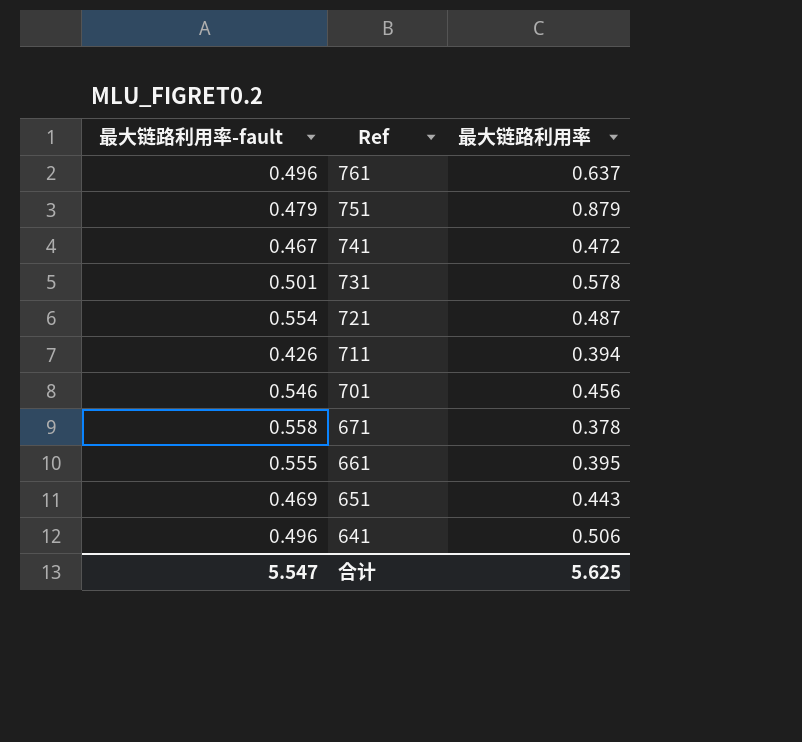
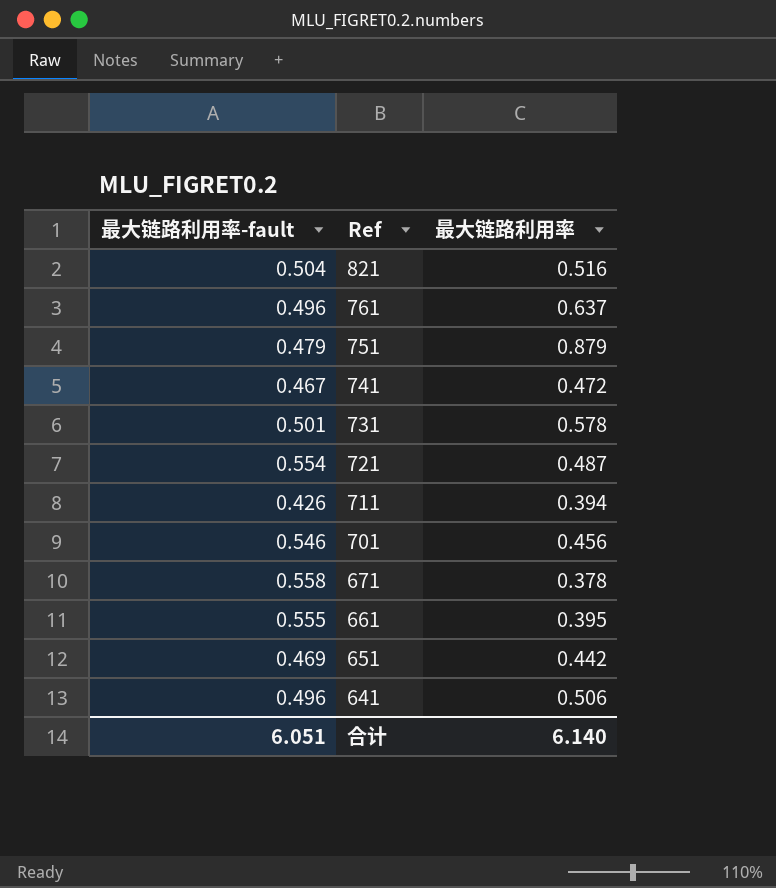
row 821: none -> 0.504 | 0.516
651 | 最大链路利用率: 0.443 -> 0.442
合计 | 最大链路利用率-fault: 5.547 -> 6.051
合计 | 最大链路利用率: 5.625 -> 6.140

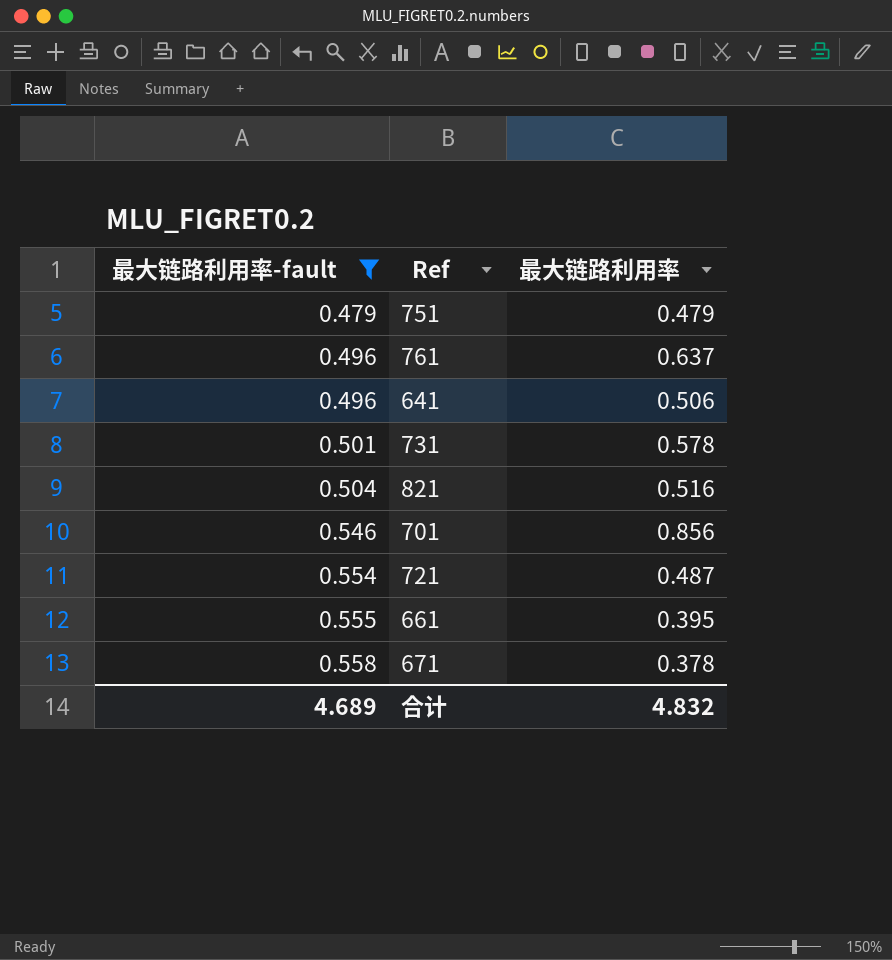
filter: none -> 最大链路利用率-fault >= 0.479
row order: Ref descending -> 最大链路利用率-fault ascending
751 | 最大链路利用率: 0.879 -> 0.479
701 | 最大链路利用率: 0.456 -> 0.856
合计 | 最大链路利用率-fault: 6.051 -> 4.689
合计 | 最大链路利用率: 6.140 -> 4.832

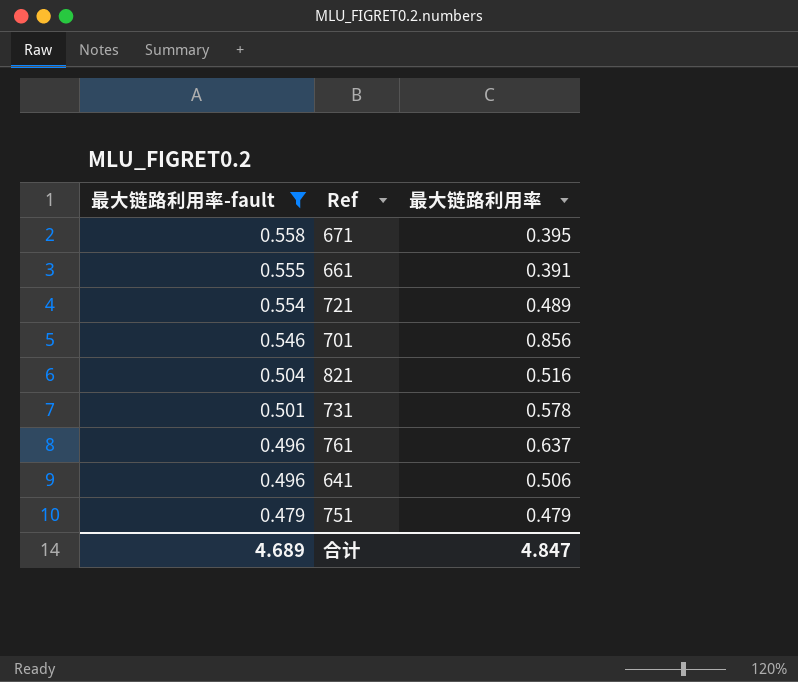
row order: 最大链路利用率-fault ascending -> 最大链路利用率-fault descending
671 | 最大链路利用率: 0.378 -> 0.395
661 | 最大链路利用率: 0.395 -> 0.391
721 | 最大链路利用率: 0.487 -> 0.489
合计 | 最大链路利用率: 4.832 -> 4.847

